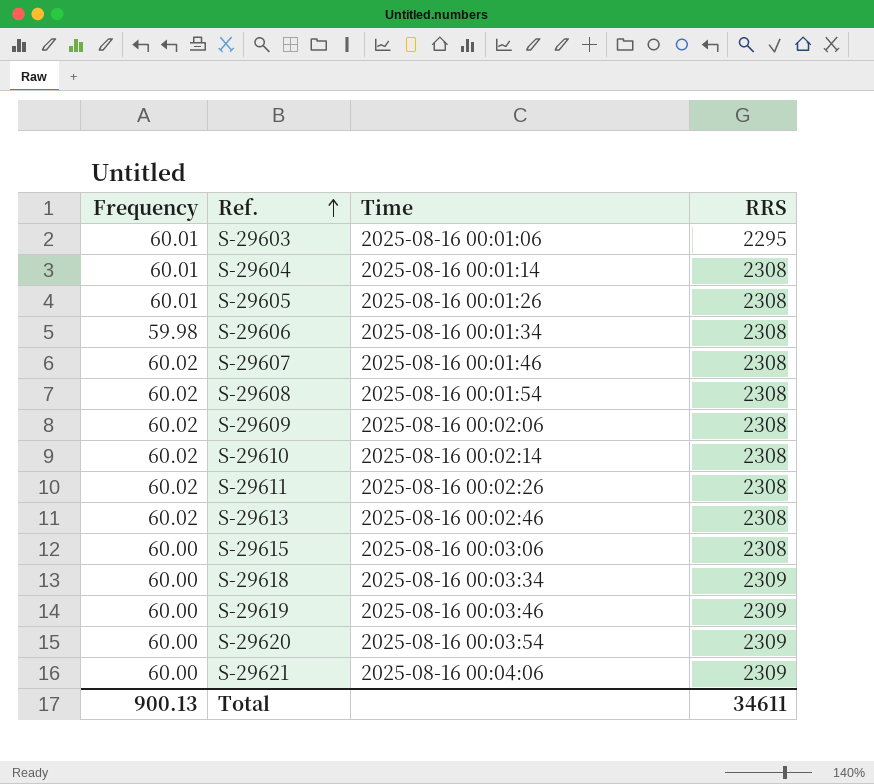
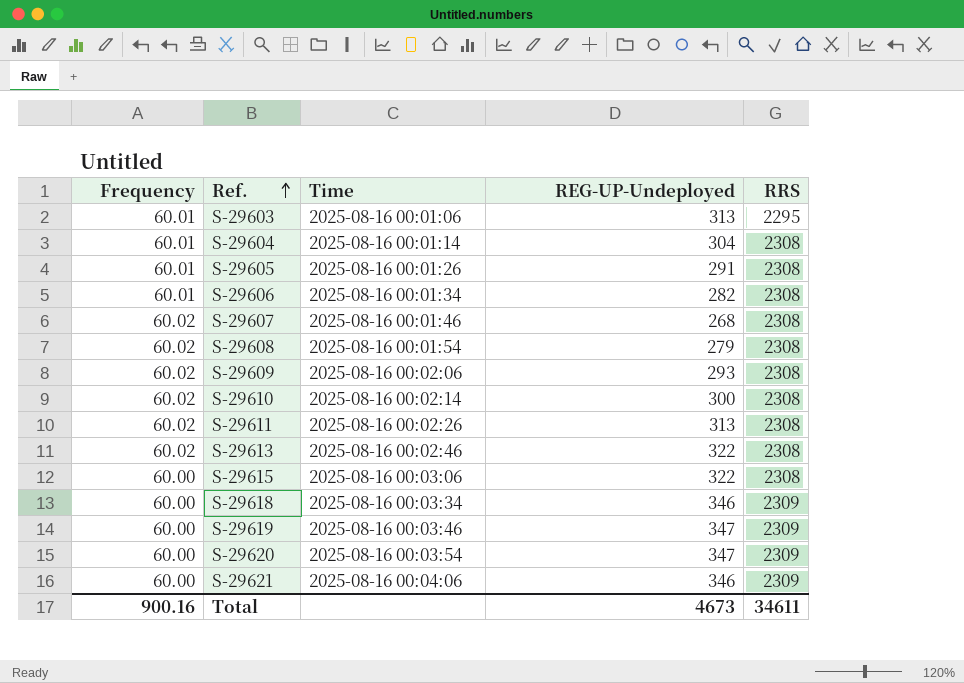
column REG-UP-Undeployed | position: none -> 4
S-29606 | Frequency: 59.98 -> 60.01
Total | Frequency: 900.13 -> 900.16

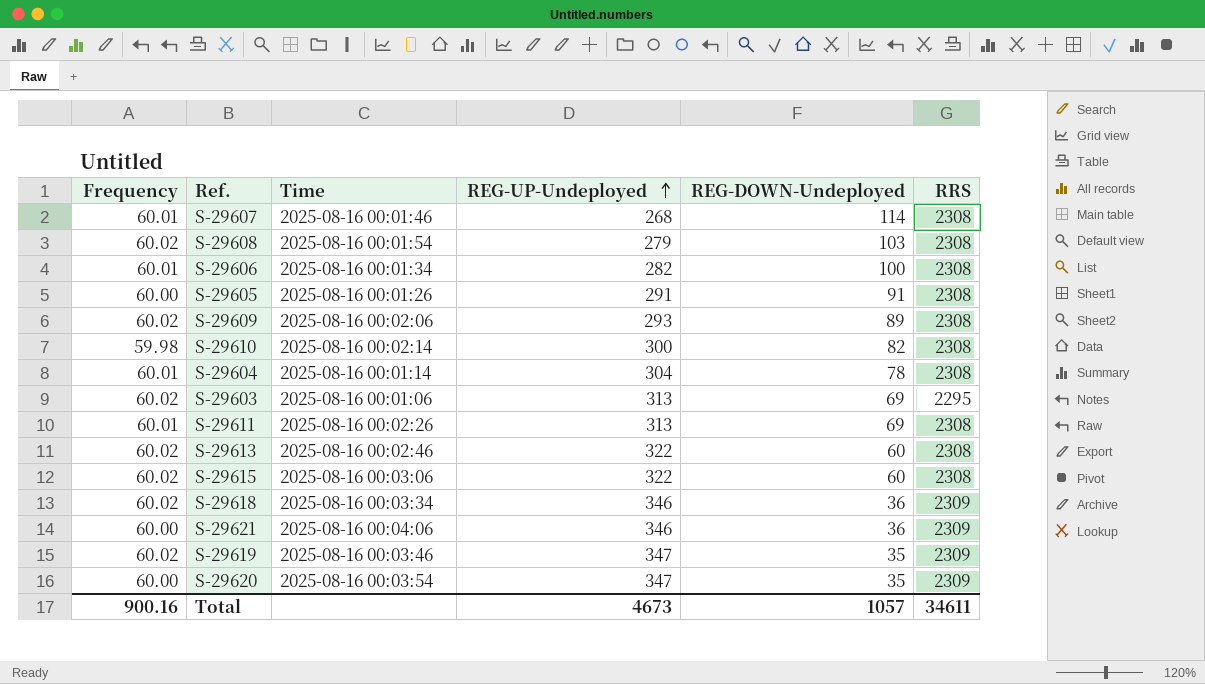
row order: Ref. ascending -> REG-UP-Undeployed ascending
column REG-DOWN-Undeployed | position: none -> 5
S-29607 | Frequency: 60.02 -> 60.01
S-29605 | Frequency: 60.01 -> 60.00
S-29610 | Frequency: 60.02 -> 59.98
S-29603 | Frequency: 60.01 -> 60.02
S-29611 | Frequency: 60.02 -> 60.01
S-29615 | Frequency: 60.00 -> 60.02
S-29618 | Frequency: 60.00 -> 60.02
S-29619 | Frequency: 60.00 -> 60.02

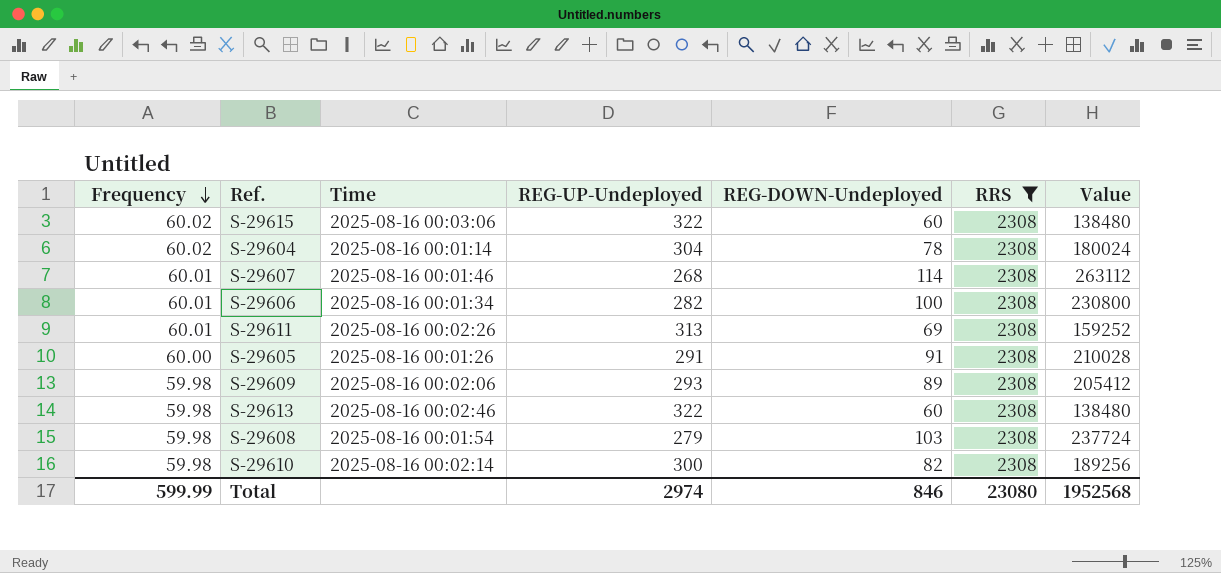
filter: none -> RRS = 2308
row order: REG-UP-Undeployed ascending -> Frequency descending
column Value | formula: none -> [REG-DOWN-Undeployed] * [RRS]
S-29604 | Frequency: 60.01 -> 60.02
S-29609 | Frequency: 60.02 -> 59.98
S-29613 | Frequency: 60.02 -> 59.98
S-29608 | Frequency: 60.02 -> 59.98
Total | Frequency: 900.16 -> 599.99
Total | REG-UP-Undeployed: 4673 -> 2974
Total | REG-DOWN-Undeployed: 1057 -> 846
Total | RRS: 34611 -> 23080

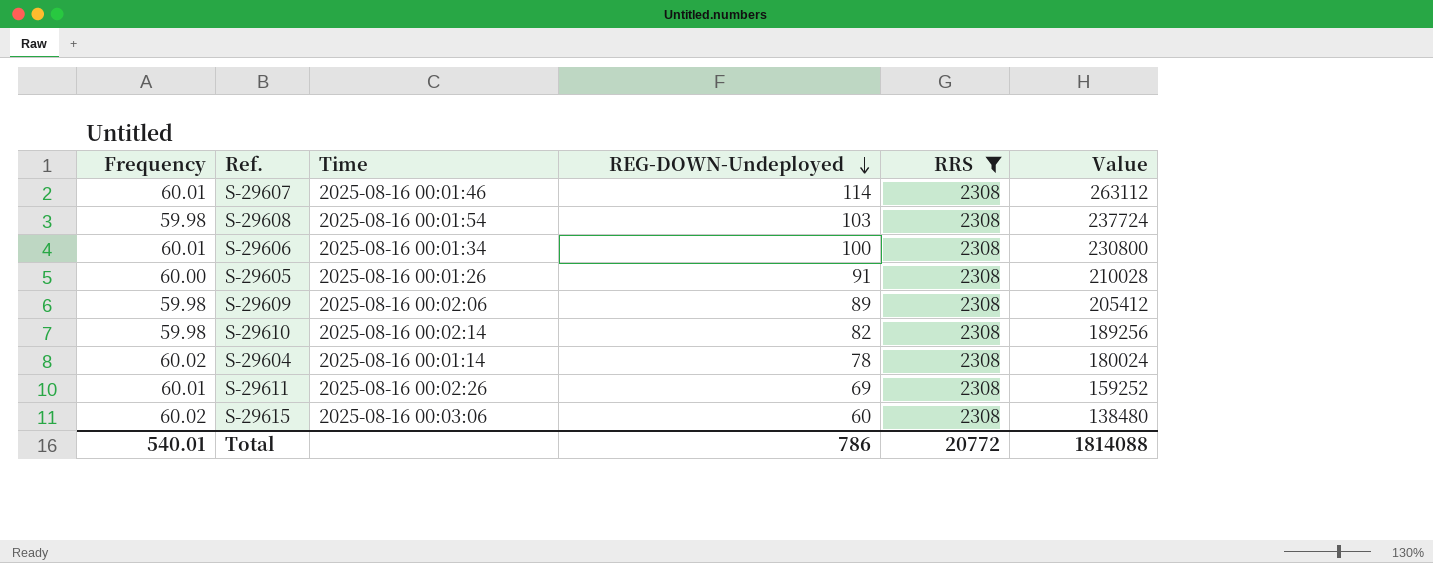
row order: Frequency descending -> REG-DOWN-Undeployed descending
column REG-UP-Undeployed | position: 4 -> none
row S-29613: 59.98 | 2025-08-16 00:02:46 | 322 | 60 | 2308 | 138480 -> none
Total | Frequency: 599.99 -> 540.01
Total | REG-DOWN-Undeployed: 846 -> 786
Total | RRS: 23080 -> 20772
Total | Value: 1952568 -> 1814088

